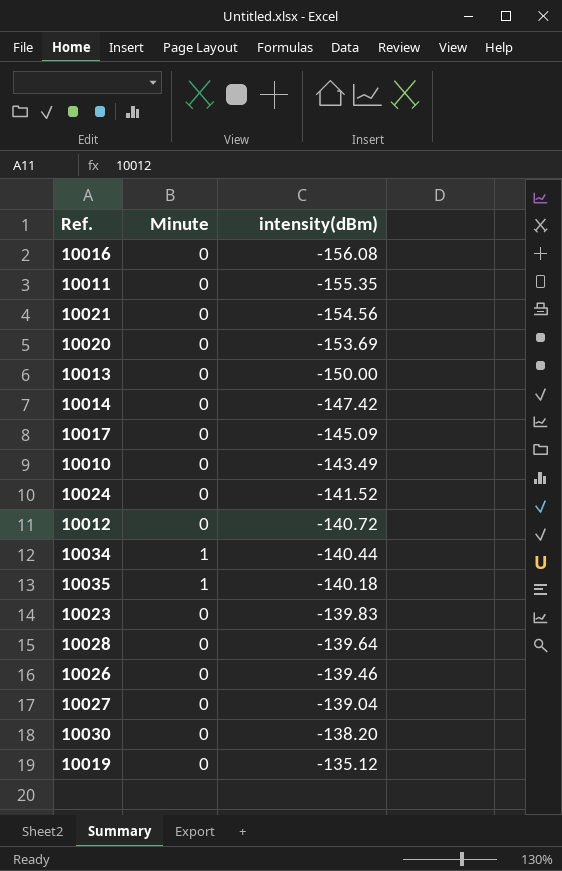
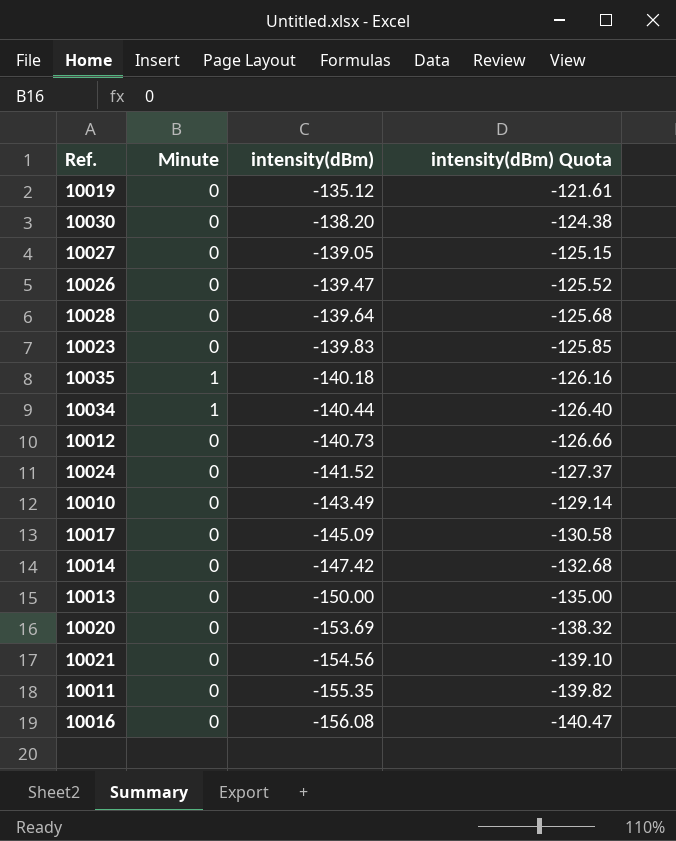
row order: intensity(dBm) ascending -> intensity(dBm) descending
column intensity(dBm) Quota | formula: none -> [intensity(dBm)] * 0.9
10027 | intensity(dBm): -139.04 -> -139.05
10026 | intensity(dBm): -139.46 -> -139.47
10012 | intensity(dBm): -140.72 -> -140.73

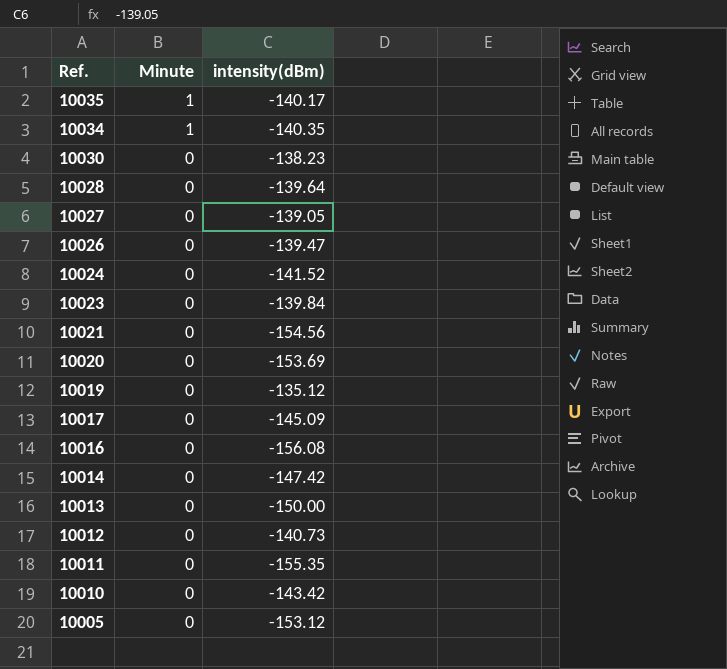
row order: intensity(dBm) descending -> Ref. descending
column intensity(dBm) Quota | formula: [intensity(dBm)] * 0.9 -> none
10035 | intensity(dBm): -140.18 -> -140.17
10034 | intensity(dBm): -140.44 -> -140.35
10030 | intensity(dBm): -138.20 -> -138.23
10023 | intensity(dBm): -139.83 -> -139.84
10010 | intensity(dBm): -143.49 -> -143.42
row 10005: none -> 0 | -153.12

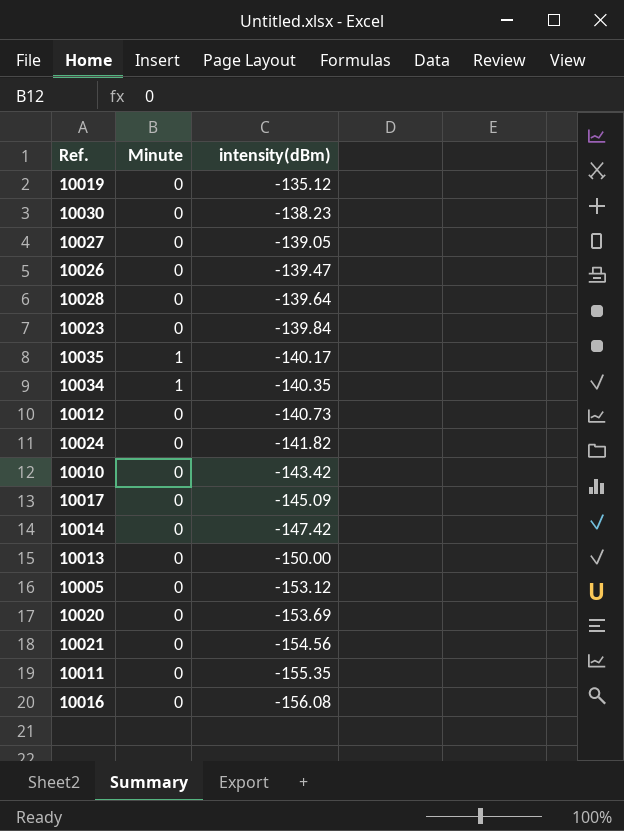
row order: Ref. descending -> intensity(dBm) descending
10024 | intensity(dBm): -141.52 -> -141.82

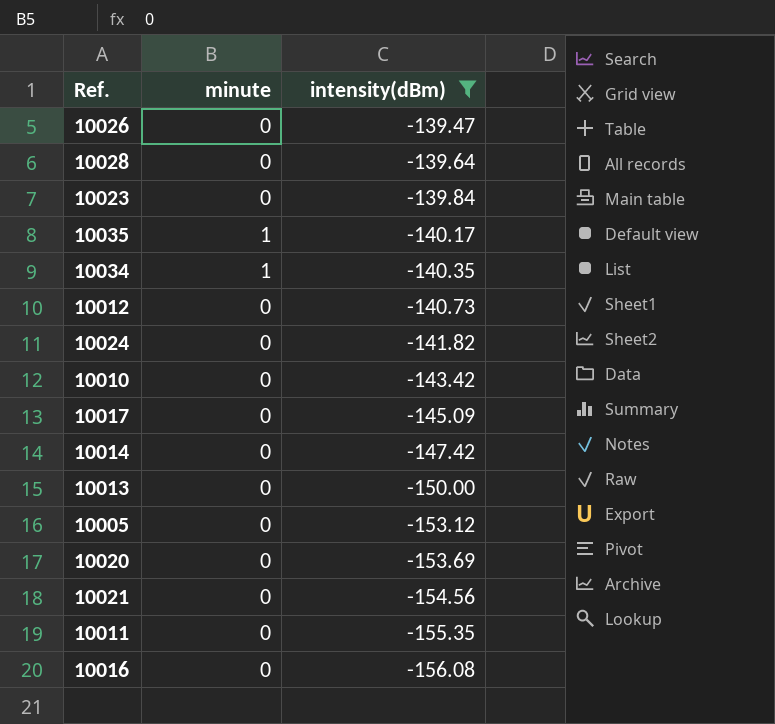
filter: none -> intensity(dBm) <= -139.47
column name: Minute -> minute

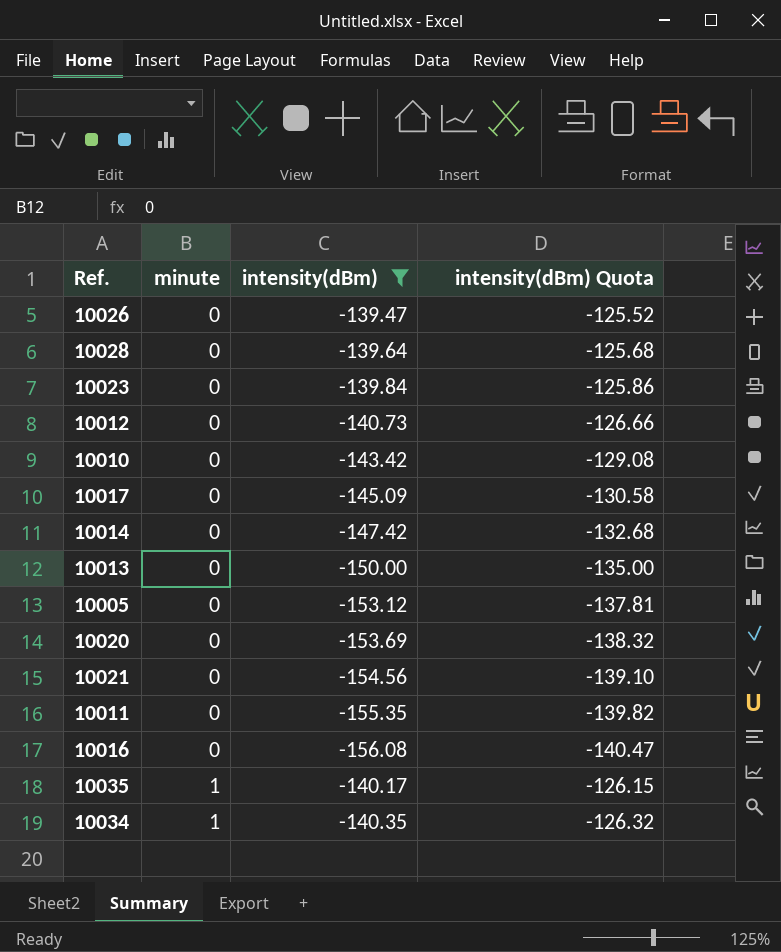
row order: intensity(dBm) descending -> minute ascending
column intensity(dBm) Quota | formula: none -> [intensity(dBm)] * 0.9
row 10024: 0 | -141.82 -> none

